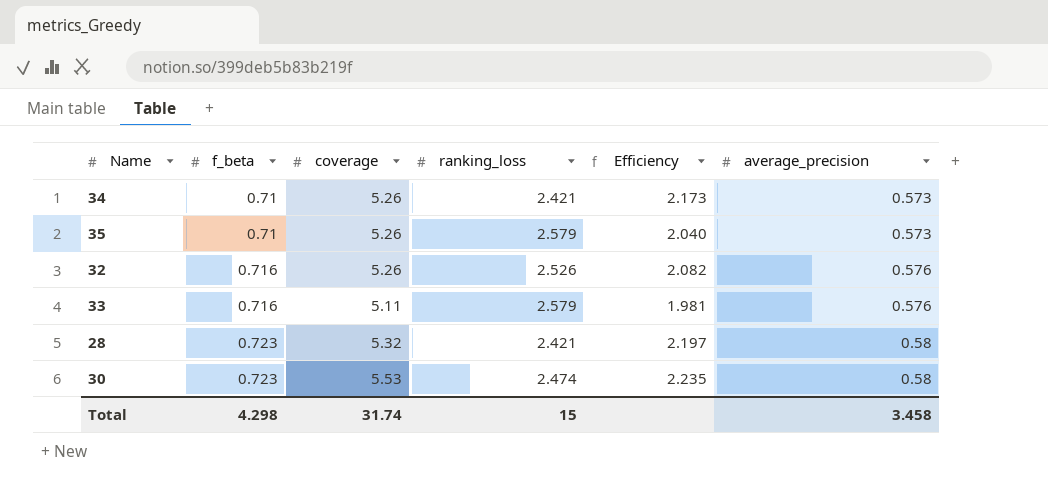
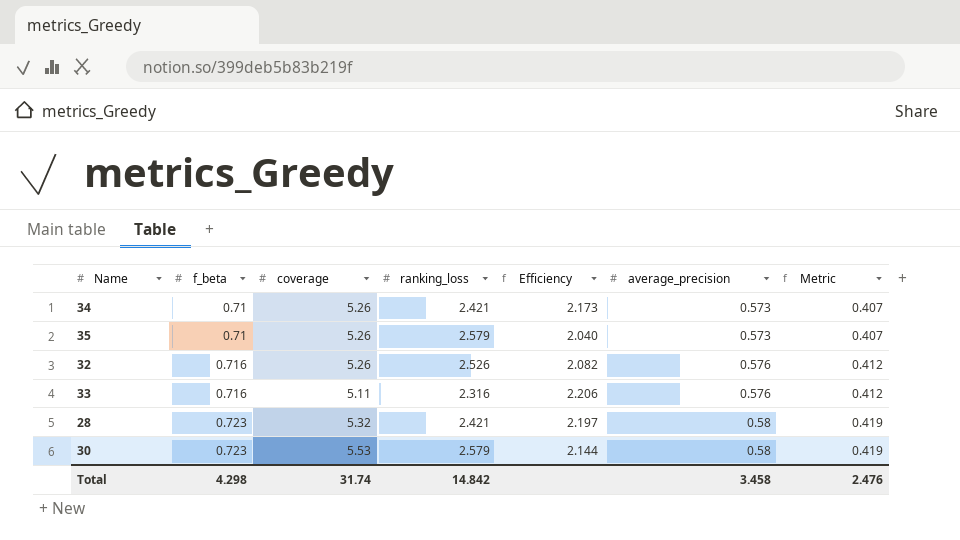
column Metric | formula: none -> [f_beta] * [average_precision]
33 | ranking_loss: 2.579 -> 2.316
33 | Efficiency: 1.981 -> 2.206
30 | ranking_loss: 2.474 -> 2.579
30 | Efficiency: 2.235 -> 2.144
Total | ranking_loss: 15 -> 14.842

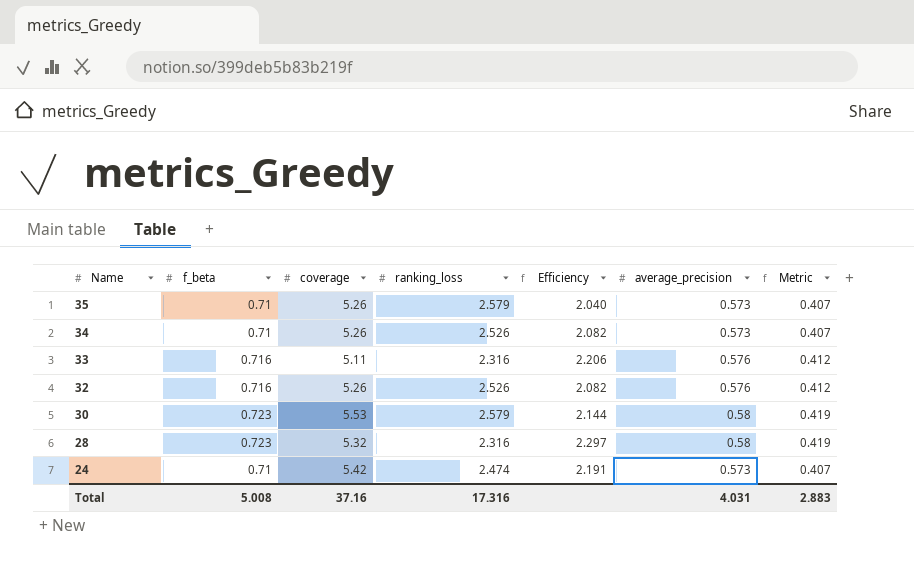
row order: f_beta ascending -> Name descending
34 | ranking_loss: 2.421 -> 2.526
34 | Efficiency: 2.173 -> 2.082
28 | ranking_loss: 2.421 -> 2.316
28 | Efficiency: 2.197 -> 2.297
row 24: none -> 0.71 | 5.42 | 2.474 | 2.191 | 0.573 | 0.407
Total | f_beta: 4.298 -> 5.008
Total | coverage: 31.74 -> 37.16
Total | ranking_loss: 14.842 -> 17.316
Total | average_precision: 3.458 -> 4.031
Total | Metric: 2.476 -> 2.883

